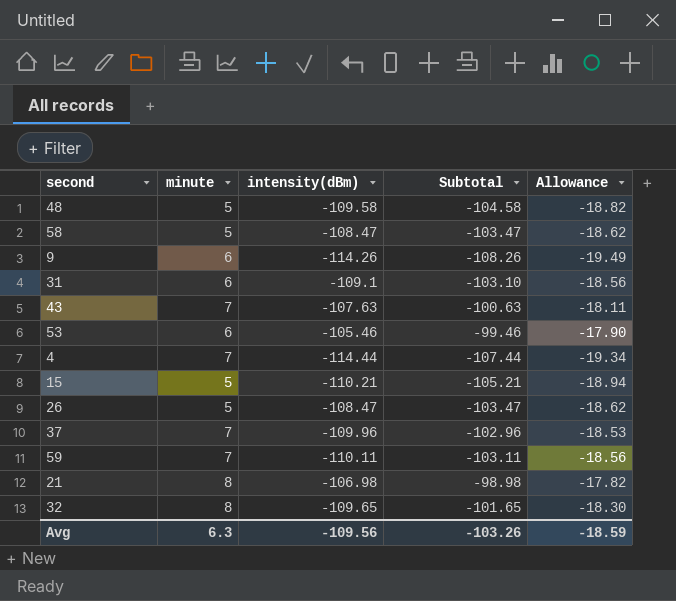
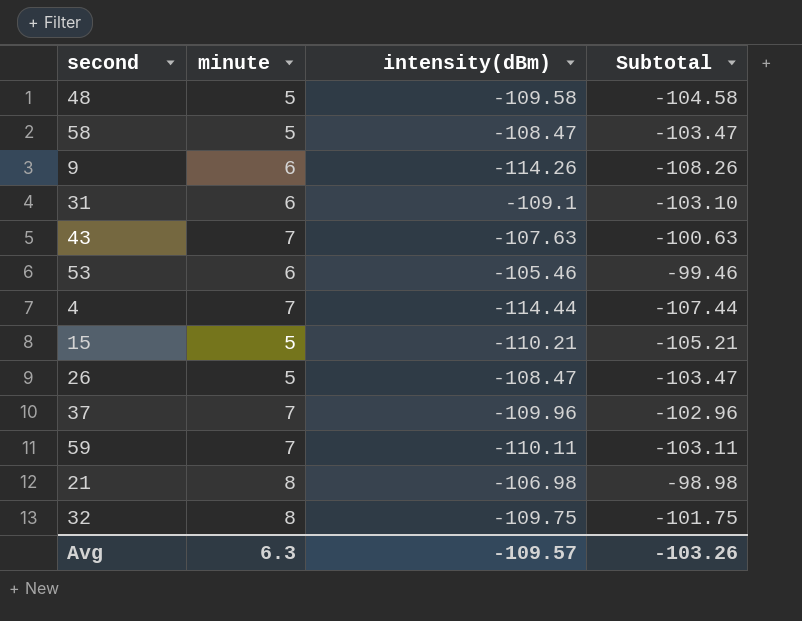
column Allowance | formula: [Subtotal] * 0.18 -> none
32 | intensity(dBm): -109.65 -> -109.75
32 | Subtotal: -101.65 -> -101.75
Avg | intensity(dBm): -109.56 -> -109.57

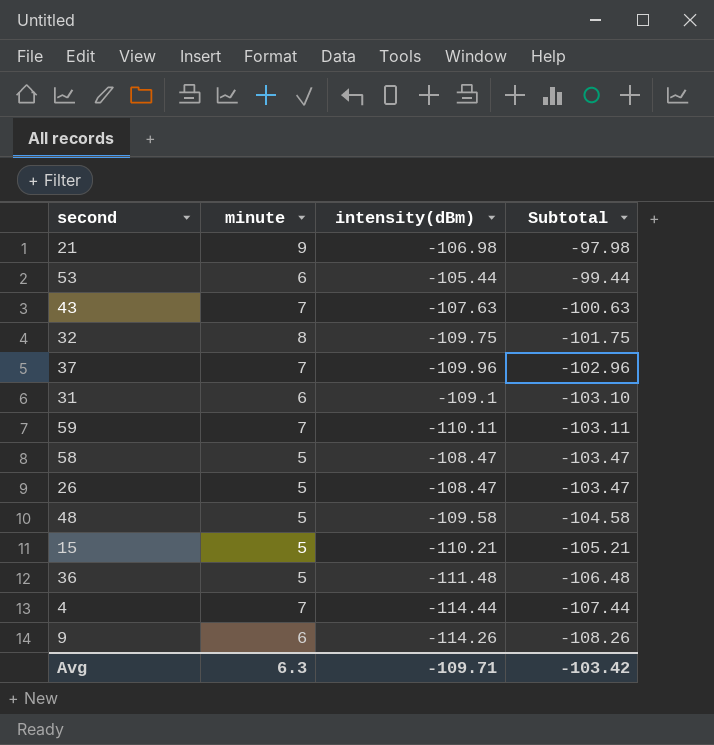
row order: none -> Subtotal descending
21 | minute: 8 -> 9
21 | Subtotal: -98.98 -> -97.98
53 | intensity(dBm): -105.46 -> -105.44
53 | Subtotal: -99.46 -> -99.44
row 36: none -> 5 | -111.48 | -106.48
Avg | intensity(dBm): -109.57 -> -109.71
Avg | Subtotal: -103.26 -> -103.42

